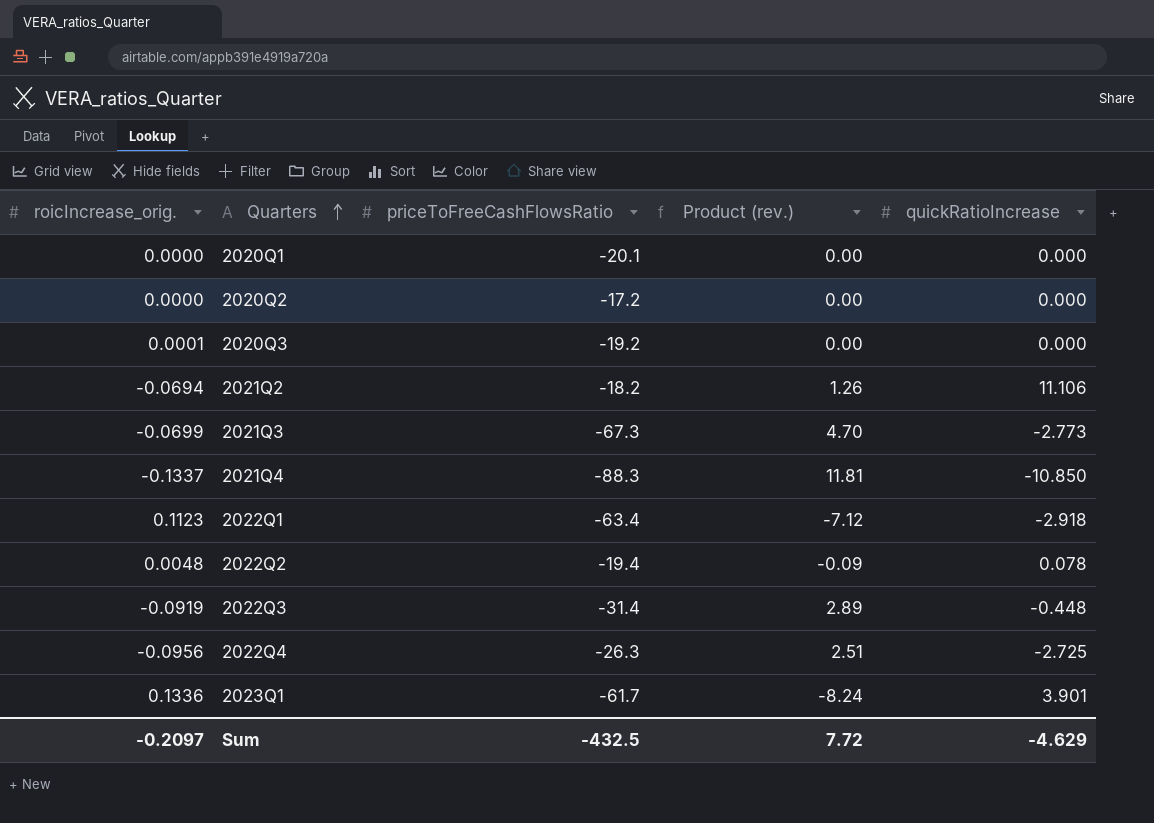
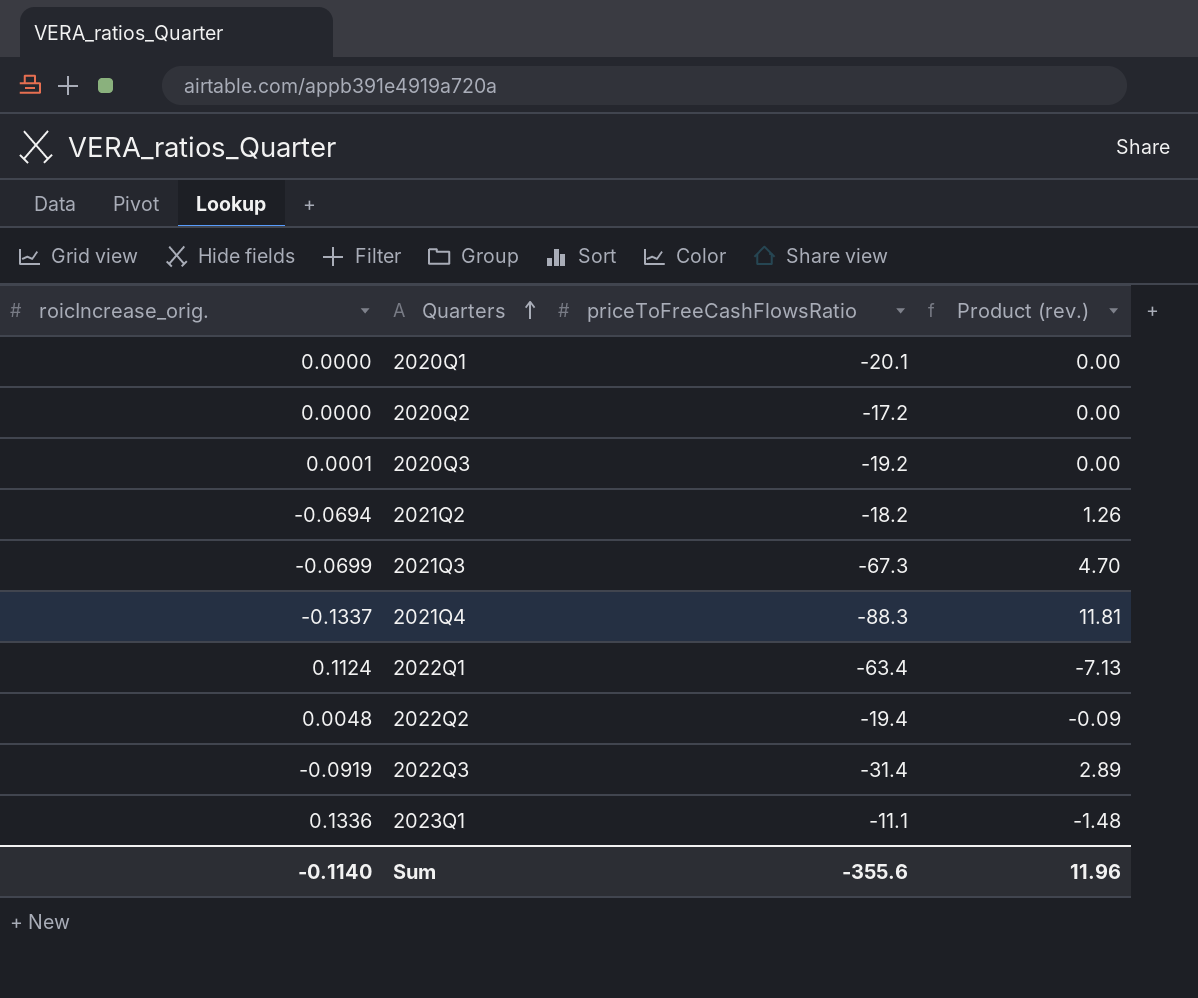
column quickRatioIncrease | position: 5 -> none
row 2022Q4: -0.0956 | -26.3 | 2.51 | -2.725 -> none
2022Q1 | roicIncrease_orig.: 0.1123 -> 0.1124
2022Q1 | Product (rev.): -7.12 -> -7.13
2023Q1 | priceToFreeCashFlowsRatio: -61.7 -> -11.1
2023Q1 | Product (rev.): -8.24 -> -1.48
Sum | roicIncrease_orig.: -0.2097 -> -0.1140
Sum | priceToFreeCashFlowsRatio: -432.5 -> -355.6
Sum | Product (rev.): 7.72 -> 11.96

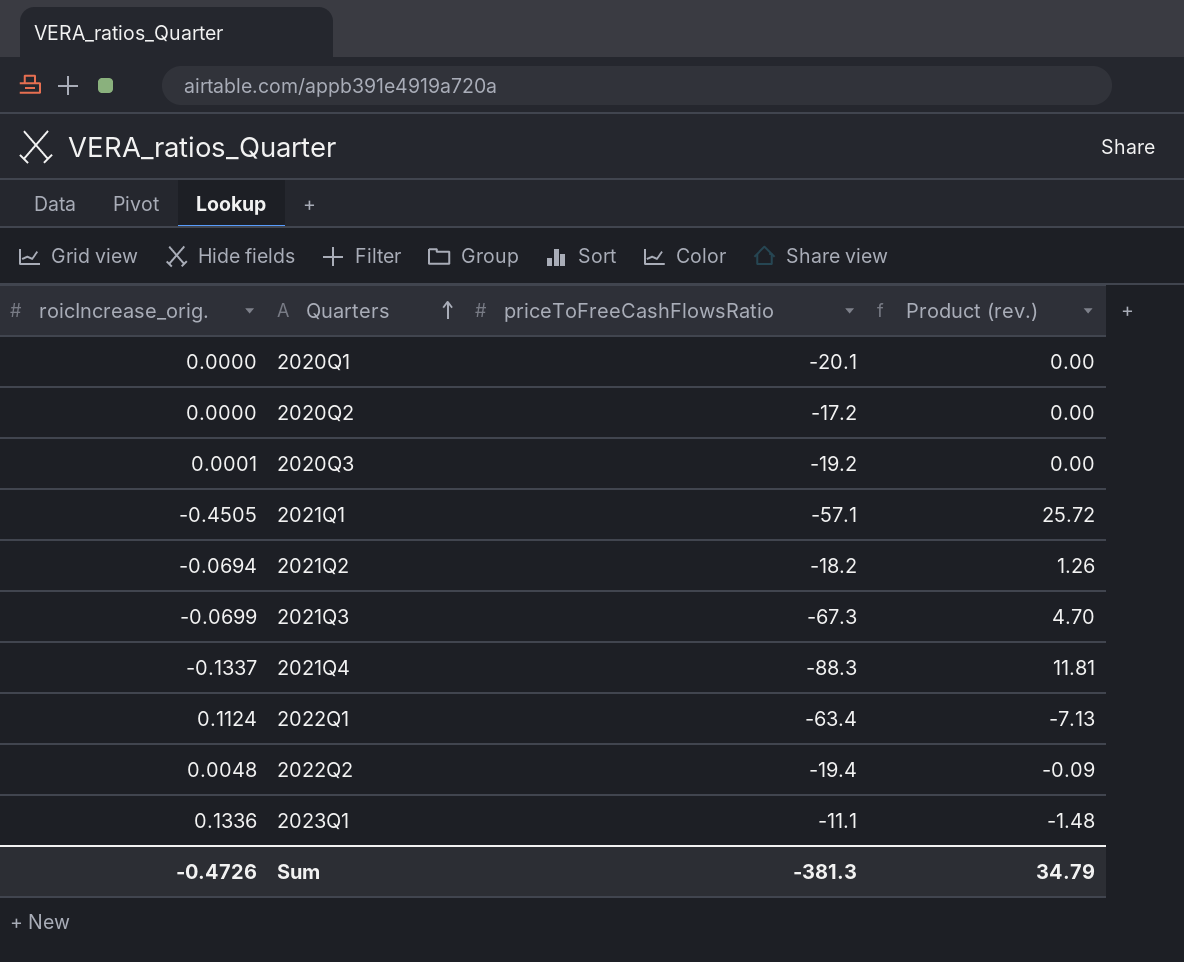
row 2022Q3: -0.0919 | -31.4 | 2.89 -> none
row 2021Q1: none -> -0.4505 | -57.1 | 25.72
Sum | roicIncrease_orig.: -0.1140 -> -0.4726
Sum | priceToFreeCashFlowsRatio: -355.6 -> -381.3
Sum | Product (rev.): 11.96 -> 34.79

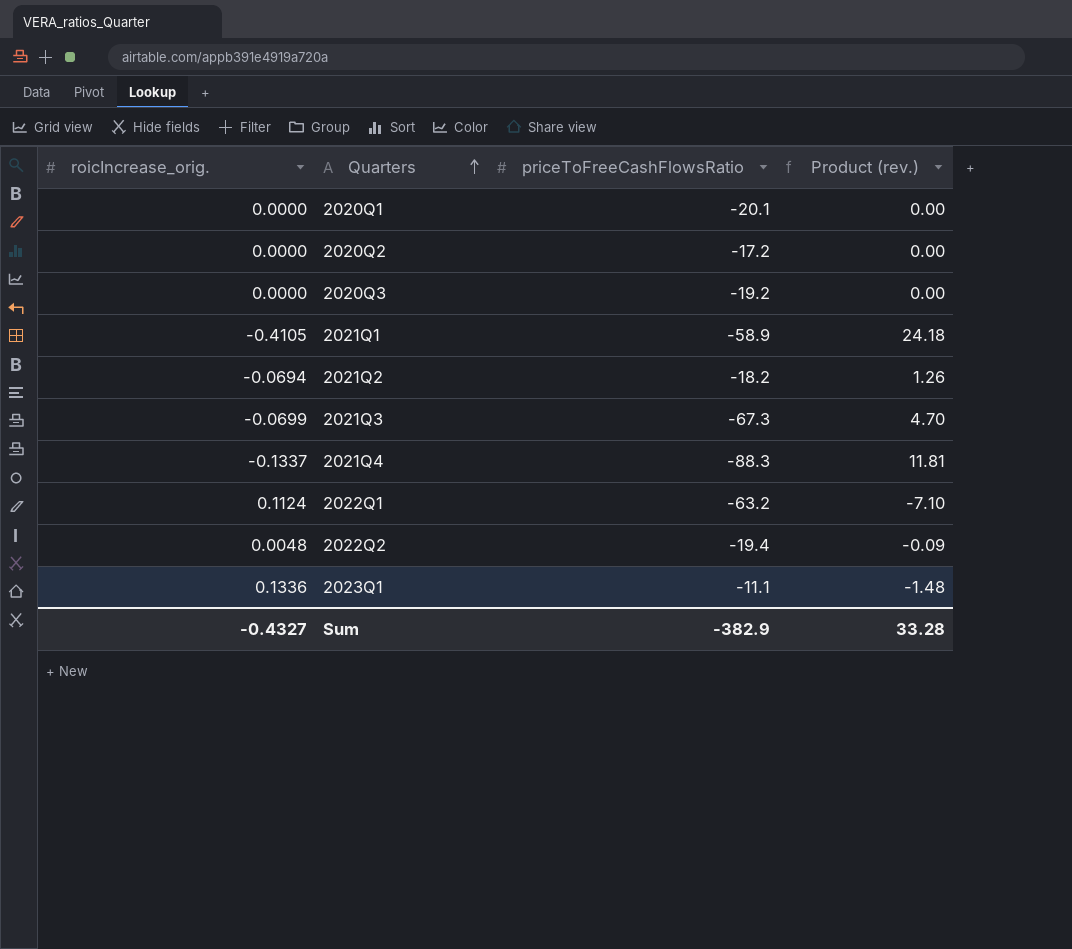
2020Q3 | roicIncrease_orig.: 0.0001 -> 0.0000
2021Q1 | roicIncrease_orig.: -0.4505 -> -0.4105
2021Q1 | priceToFreeCashFlowsRatio: -57.1 -> -58.9
2021Q1 | Product (rev.): 25.72 -> 24.18
2022Q1 | priceToFreeCashFlowsRatio: -63.4 -> -63.2
2022Q1 | Product (rev.): -7.13 -> -7.10
Sum | roicIncrease_orig.: -0.4726 -> -0.4327
Sum | priceToFreeCashFlowsRatio: -381.3 -> -382.9
Sum | Product (rev.): 34.79 -> 33.28

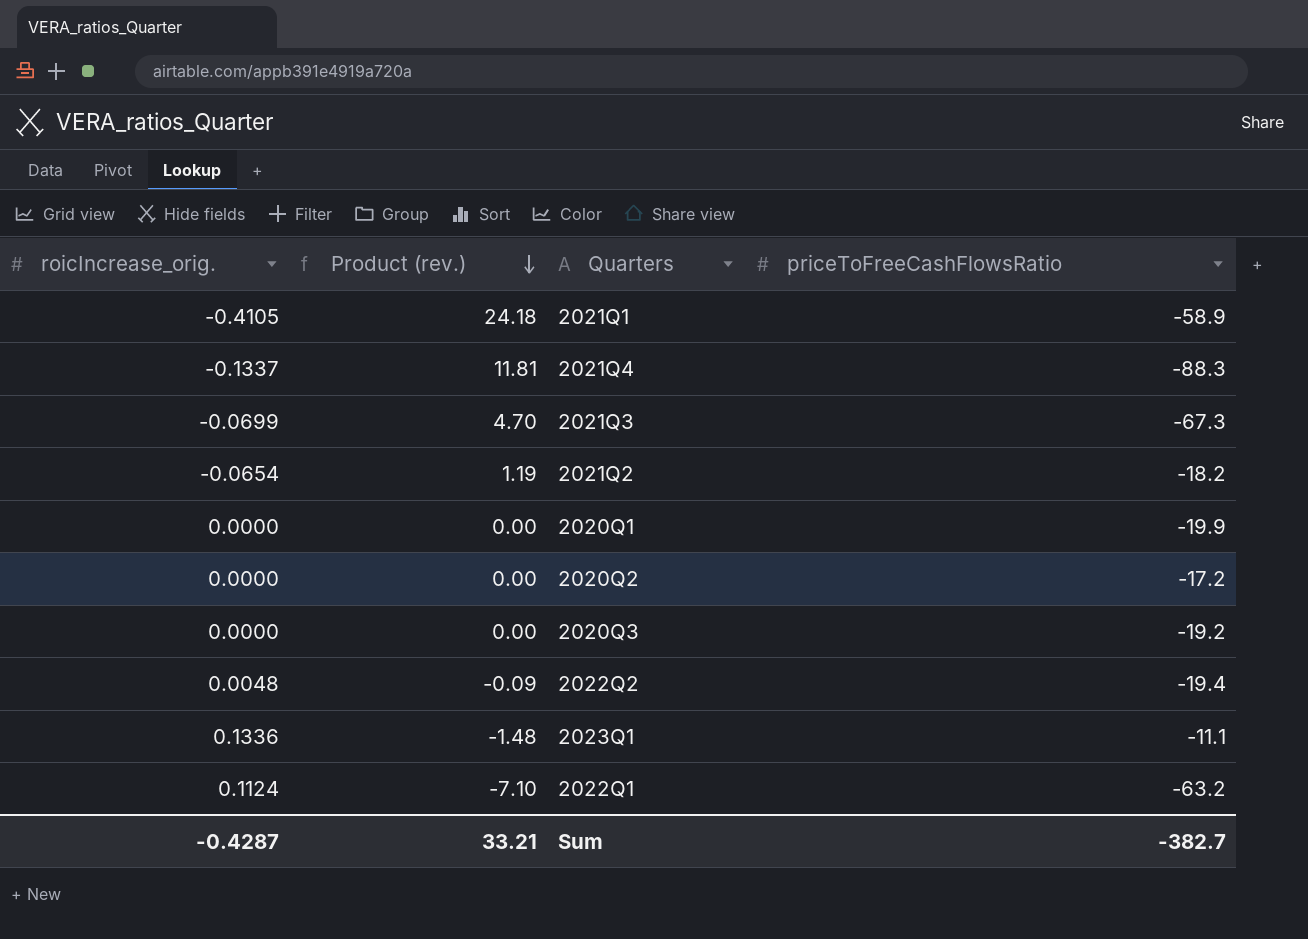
row order: Quarters ascending -> Product (rev.) descending
column Product (rev.) | position: 4 -> 2
2021Q2 | roicIncrease_orig.: -0.0694 -> -0.0654
2021Q2 | Product (rev.): 1.26 -> 1.19
2020Q1 | priceToFreeCashFlowsRatio: -20.1 -> -19.9
Sum | roicIncrease_orig.: -0.4327 -> -0.4287
Sum | Product (rev.): 33.28 -> 33.21
Sum | priceToFreeCashFlowsRatio: -382.9 -> -382.7

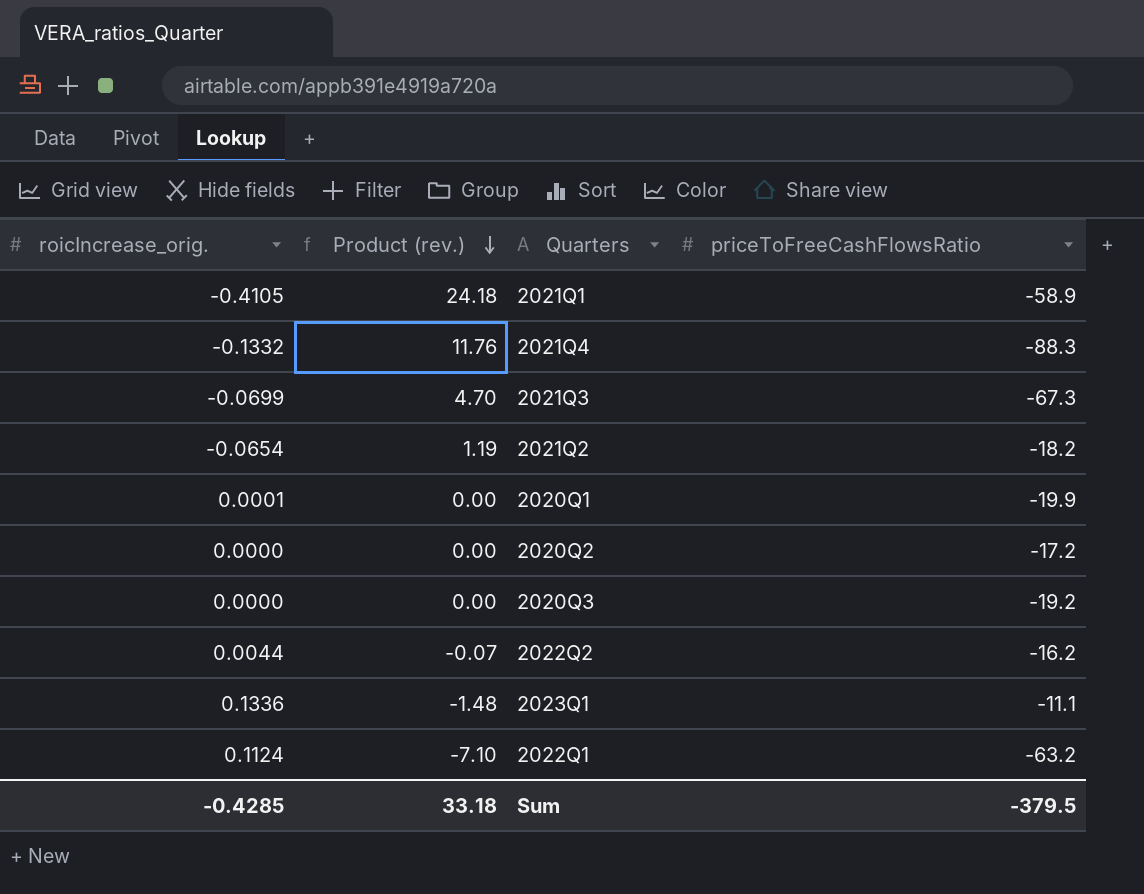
2021Q4 | roicIncrease_orig.: -0.1337 -> -0.1332
2021Q4 | Product (rev.): 11.81 -> 11.76
2020Q1 | roicIncrease_orig.: 0.0000 -> 0.0001
2022Q2 | roicIncrease_orig.: 0.0048 -> 0.0044
2022Q2 | Product (rev.): -0.09 -> -0.07
2022Q2 | priceToFreeCashFlowsRatio: -19.4 -> -16.2
Sum | roicIncrease_orig.: -0.4287 -> -0.4285
Sum | Product (rev.): 33.21 -> 33.18
Sum | priceToFreeCashFlowsRatio: -382.7 -> -379.5

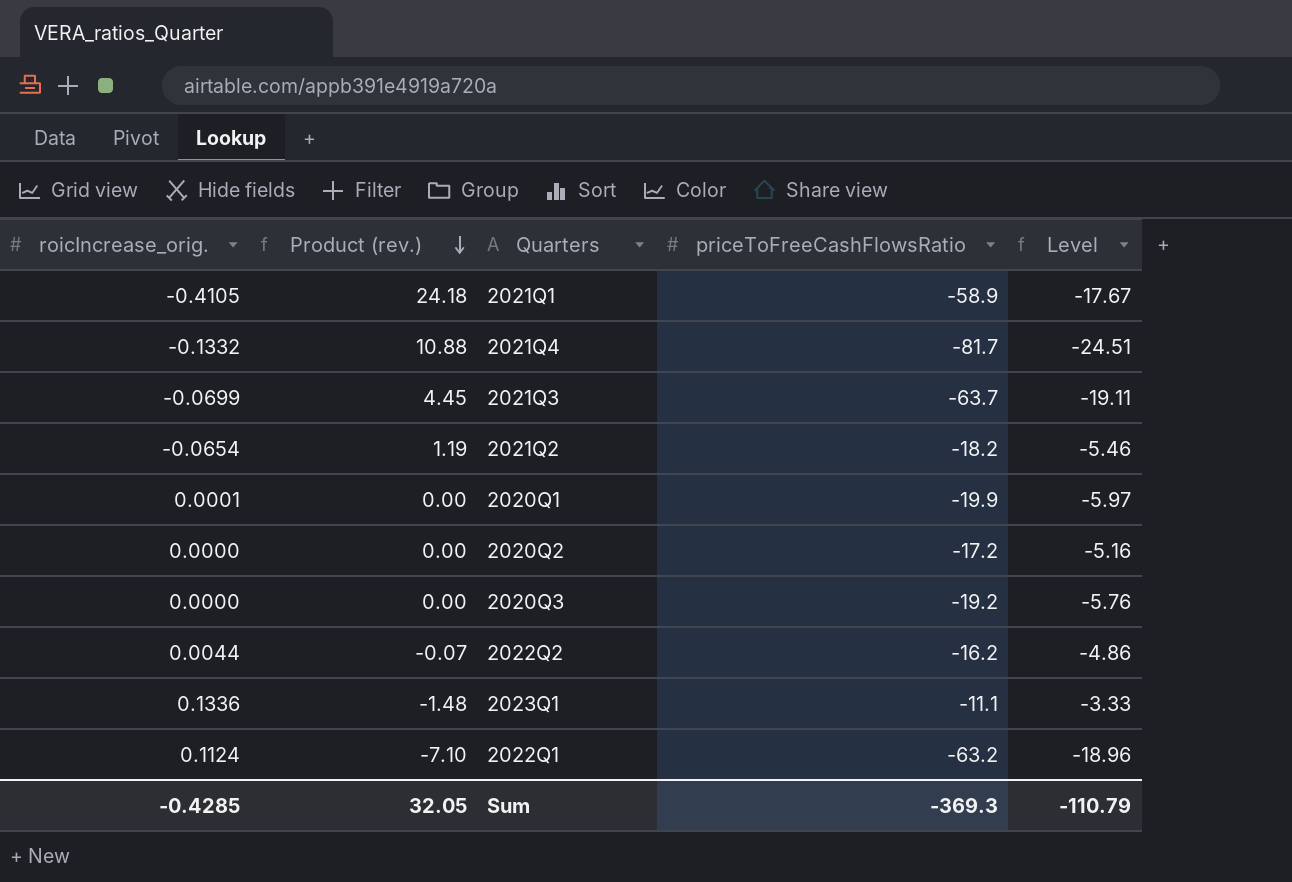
column Level | formula: none -> [priceToFreeCashFlowsRatio] * 0.3
2021Q4 | Product (rev.): 11.76 -> 10.88
2021Q4 | priceToFreeCashFlowsRatio: -88.3 -> -81.7
2021Q3 | Product (rev.): 4.70 -> 4.45
2021Q3 | priceToFreeCashFlowsRatio: -67.3 -> -63.7
Sum | Product (rev.): 33.18 -> 32.05
Sum | priceToFreeCashFlowsRatio: -379.5 -> -369.3

